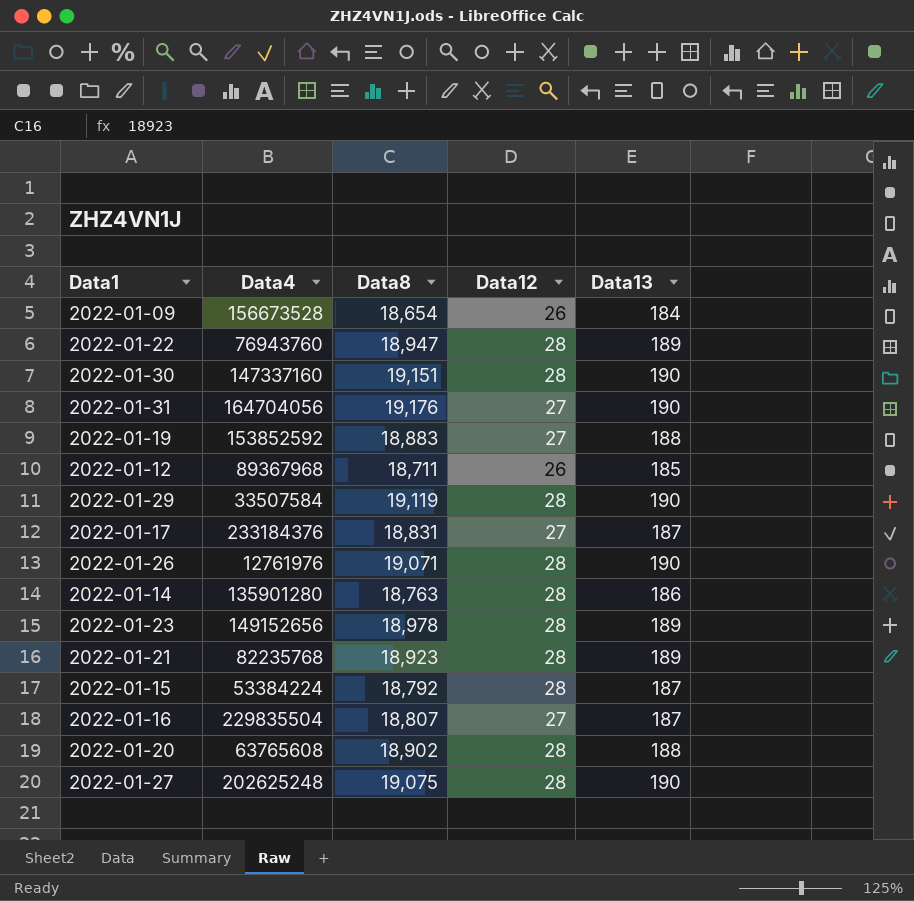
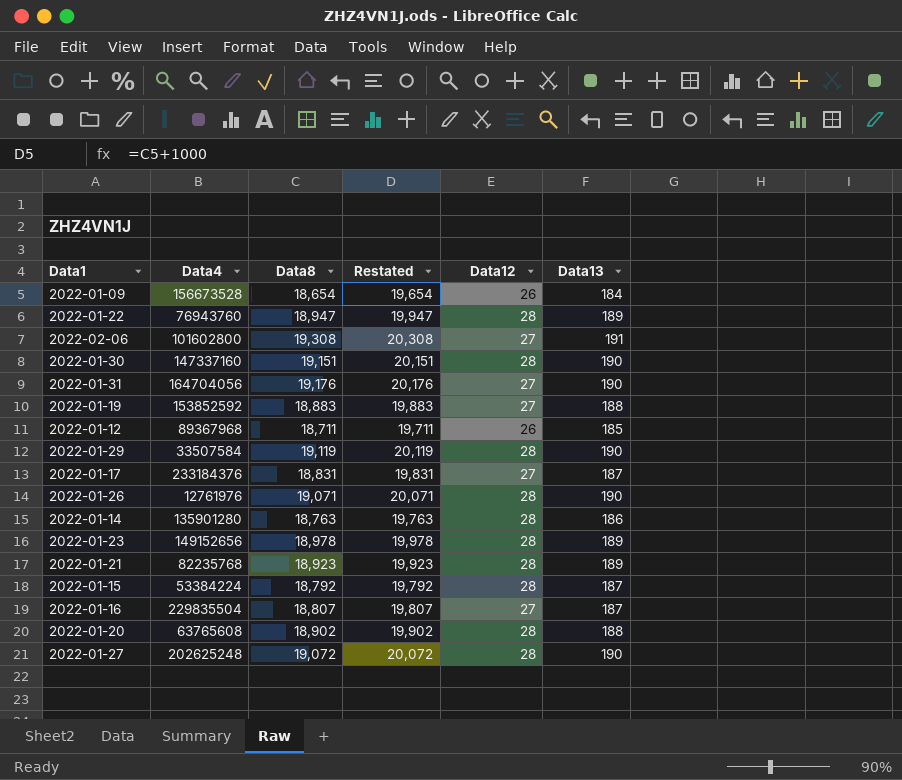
column Restated | formula: none -> [Data8] + 1000
row 2022-02-06: none -> 101602800 | 19,308 | 20,308 | 27 | 191
2022-01-27 | Data8: 19,075 -> 19,072

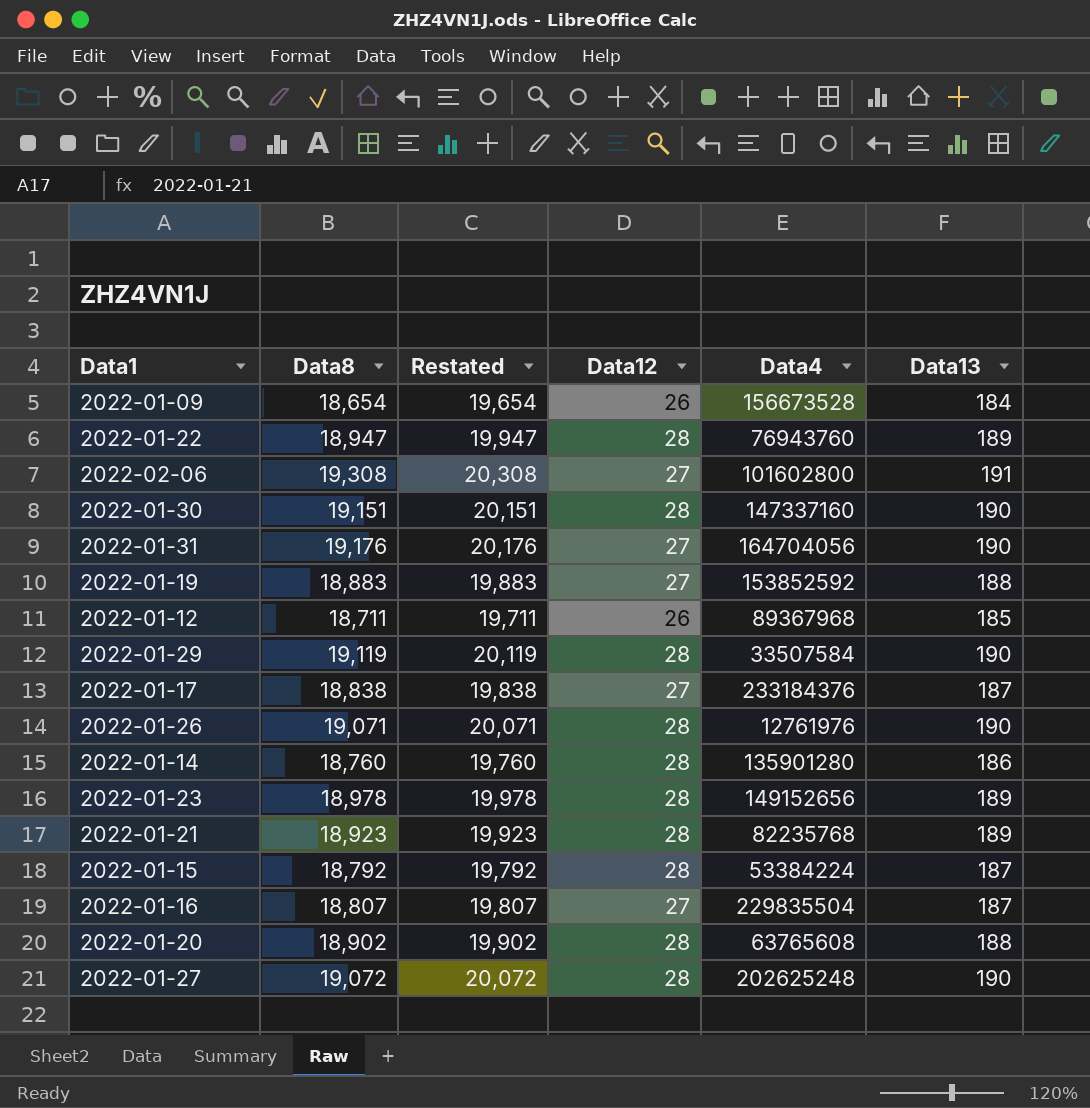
column Data4 | position: 2 -> 5
2022-01-17 | Data8: 18,831 -> 18,838
2022-01-17 | Restated: 19,831 -> 19,838
2022-01-14 | Data8: 18,763 -> 18,760
2022-01-14 | Restated: 19,763 -> 19,760

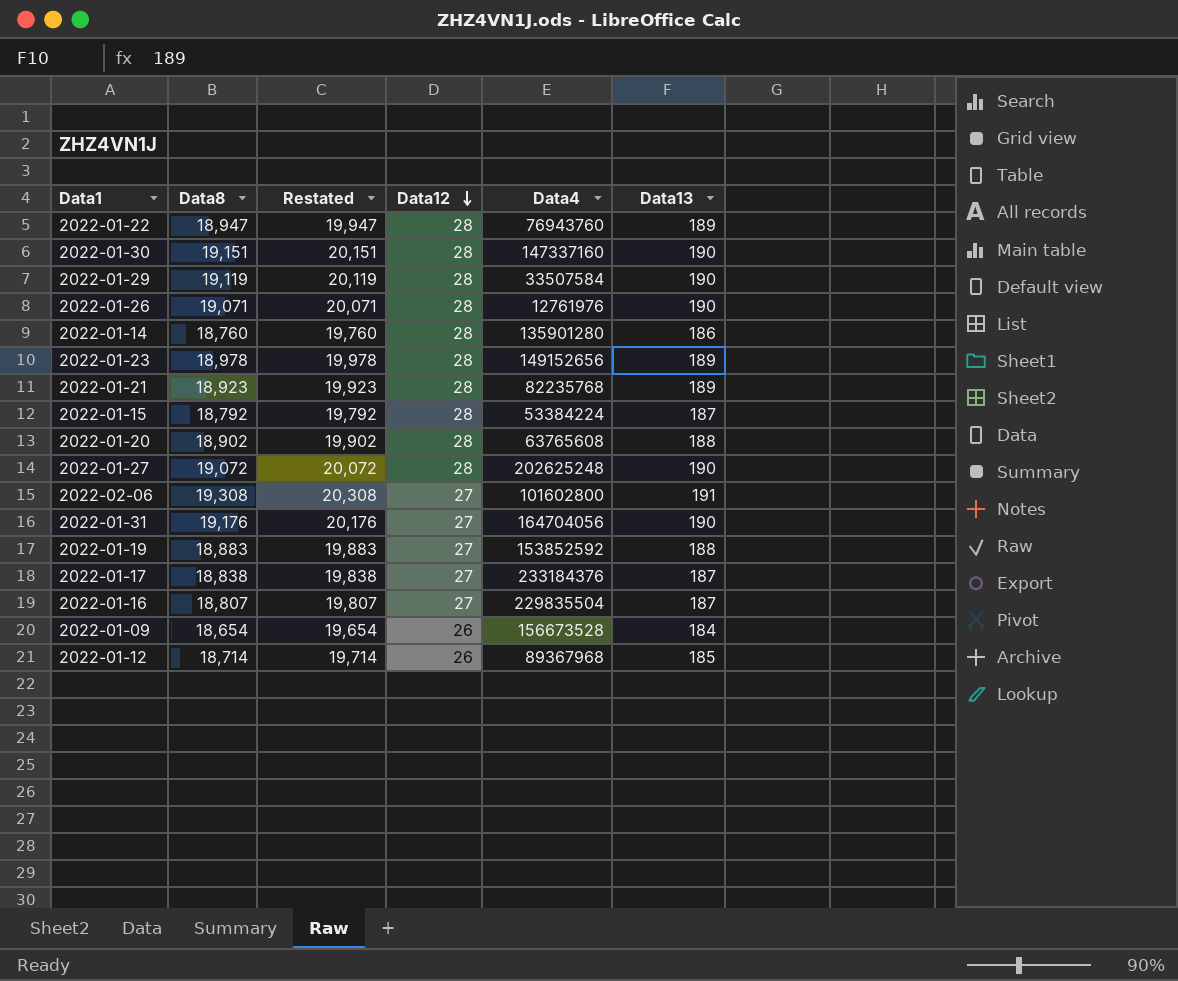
row order: none -> Data12 descending
2022-01-12 | Data8: 18,711 -> 18,714
2022-01-12 | Restated: 19,711 -> 19,714

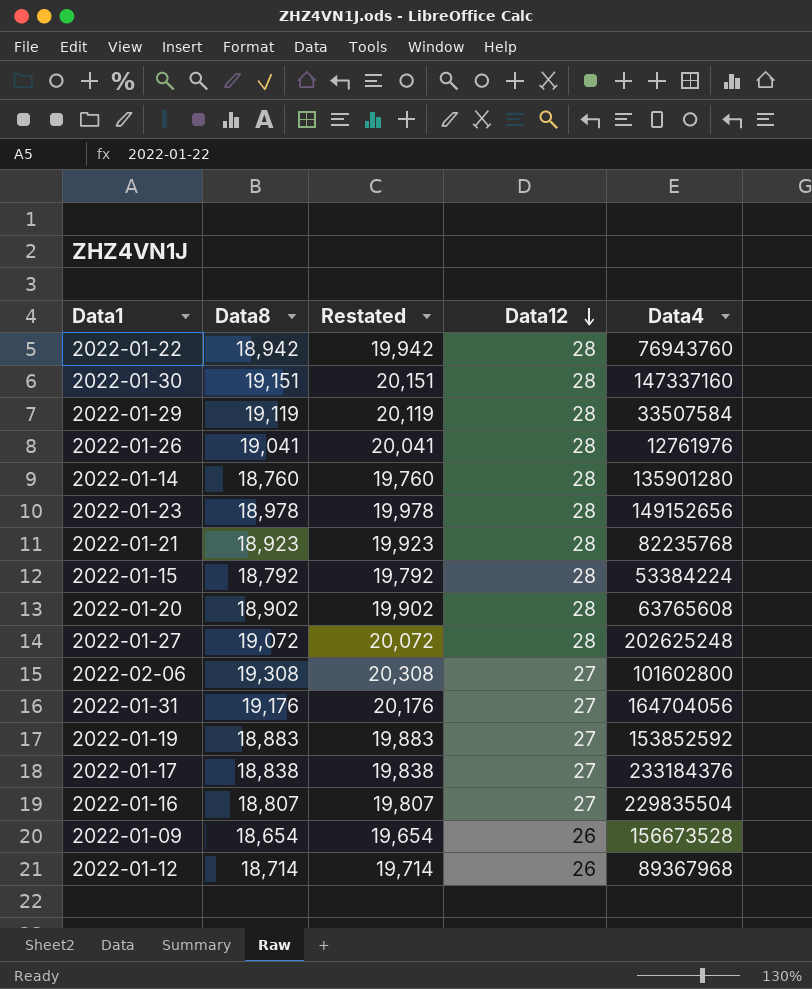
column Data13 | position: 6 -> none
2022-01-22 | Data8: 18,947 -> 18,942
2022-01-22 | Restated: 19,947 -> 19,942
2022-01-26 | Data8: 19,071 -> 19,041
2022-01-26 | Restated: 20,071 -> 20,041

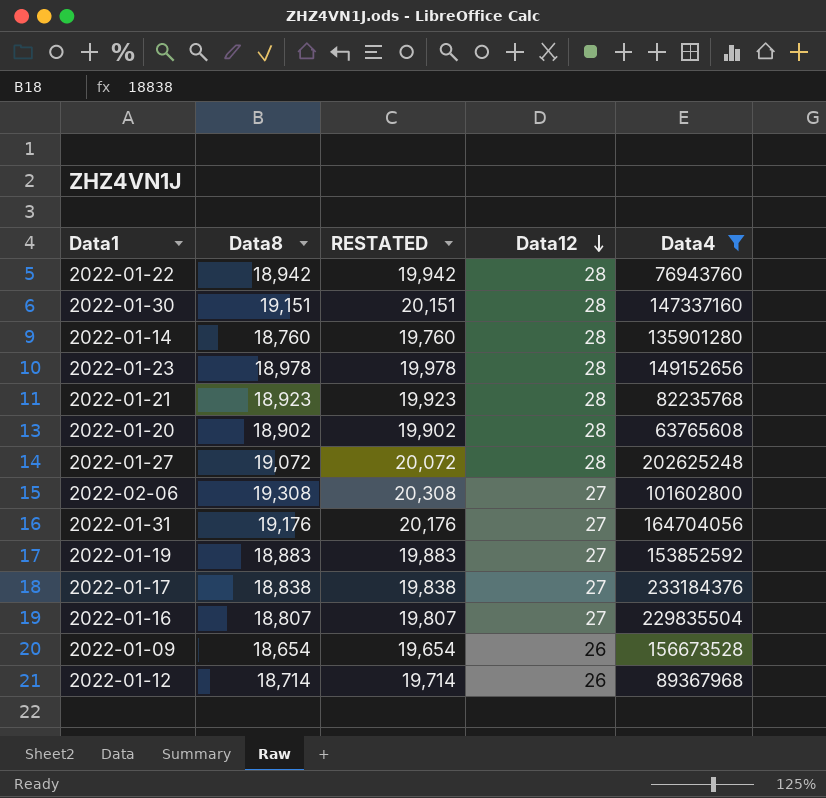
filter: none -> Data4 >= 63765608
column name: Restated -> RESTATED

